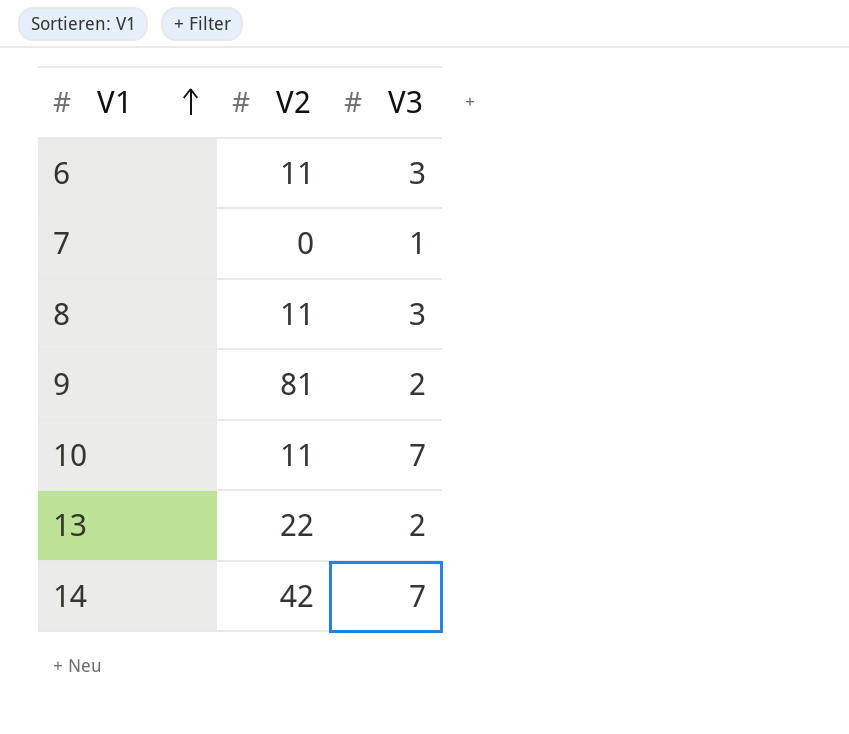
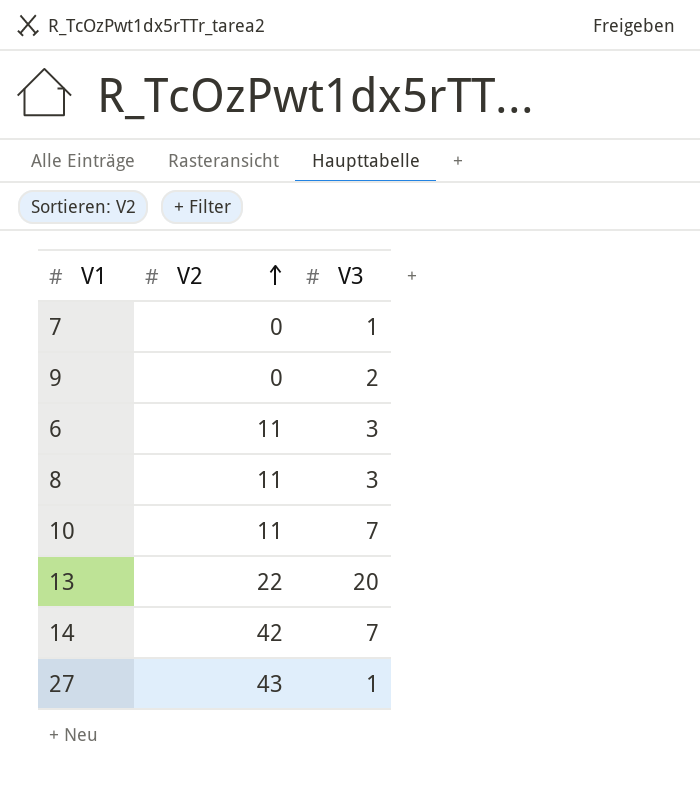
row order: V1 ascending -> V2 ascending
9 | V2: 81 -> 0
13 | V3: 2 -> 20
row 27: none -> 43 | 1

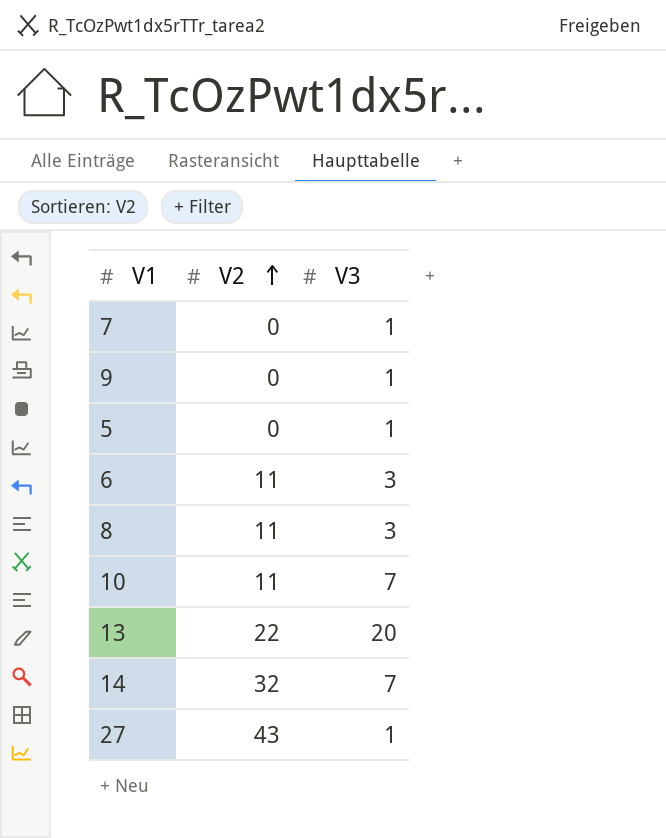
9 | V3: 2 -> 1
row 5: none -> 0 | 1
14 | V2: 42 -> 32

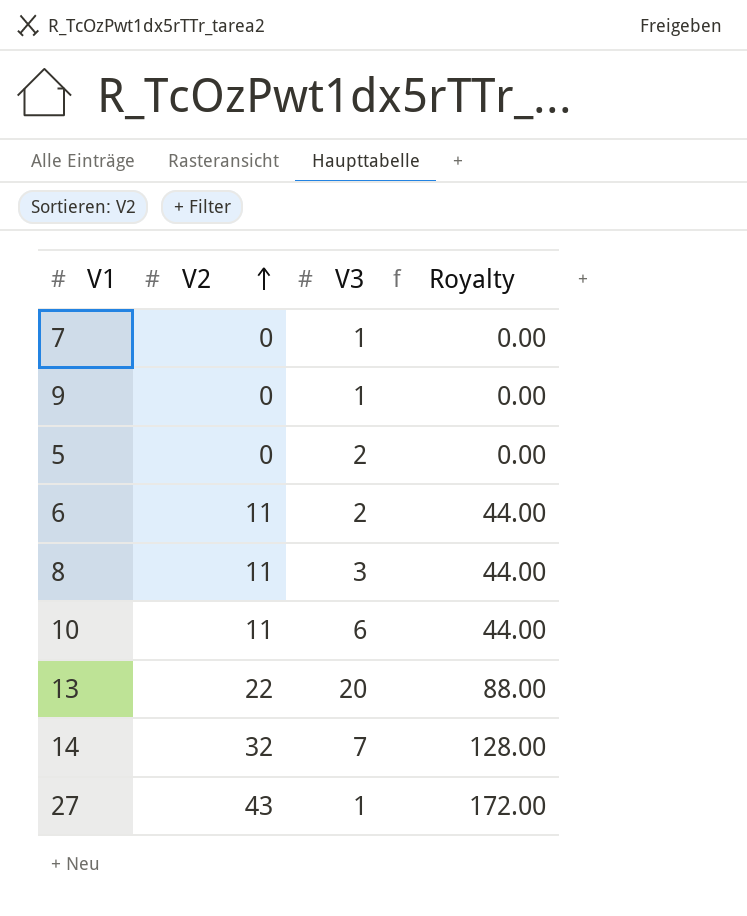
column Royalty | formula: none -> [V2] * 4
5 | V3: 1 -> 2
6 | V3: 3 -> 2
10 | V3: 7 -> 6

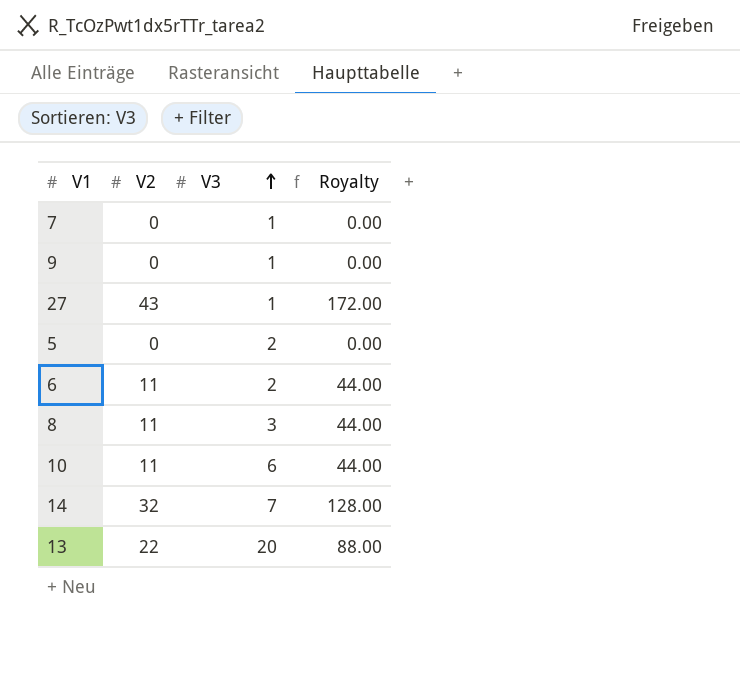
row order: V2 ascending -> V3 ascending

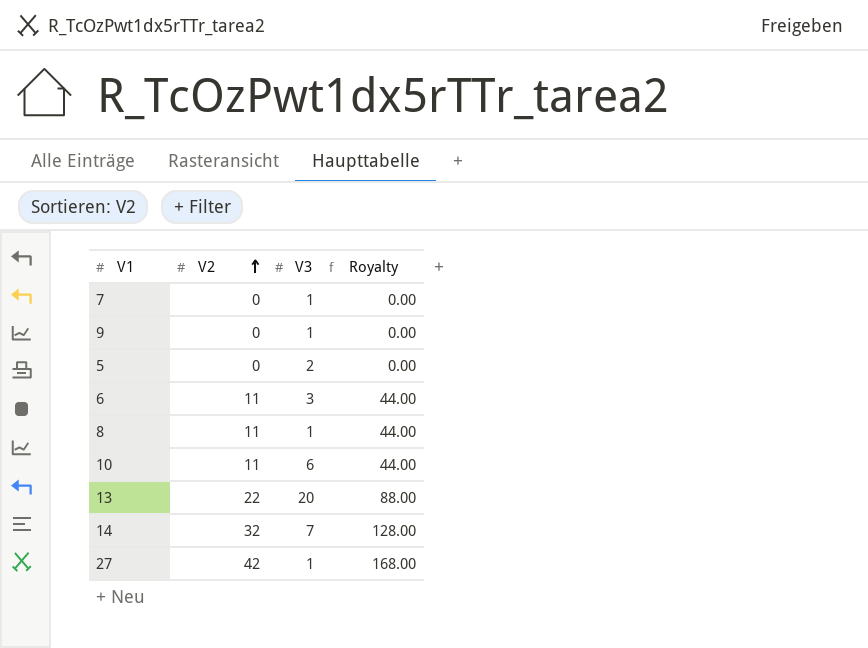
row order: V3 ascending -> V2 ascending
6 | V3: 2 -> 3
8 | V3: 3 -> 1
27 | V2: 43 -> 42
27 | Royalty: 172.00 -> 168.00

